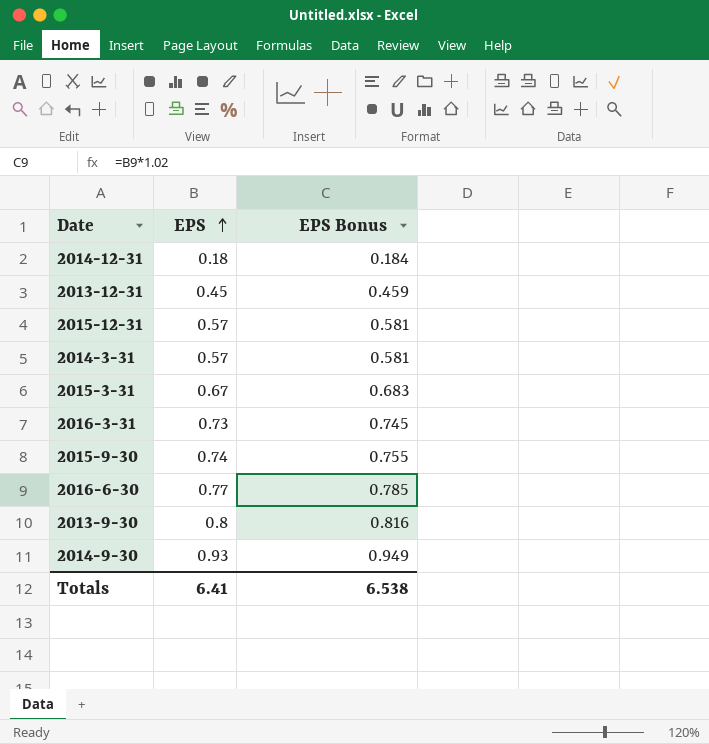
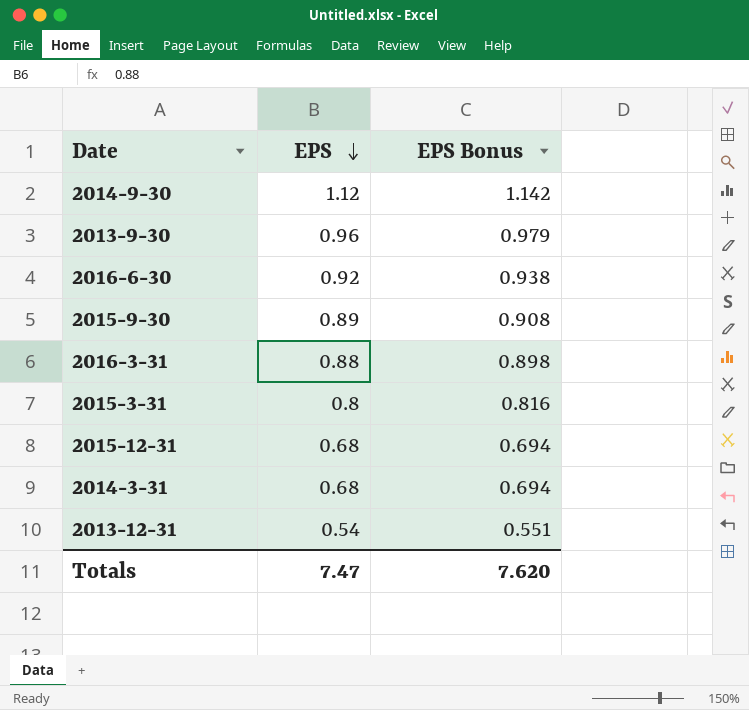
row order: EPS ascending -> EPS descending
row 2014-12-31: 0.18 | 0.184 -> none
2014-9-30 | EPS: 0.93 -> 1.12
2014-9-30 | EPS Bonus: 0.949 -> 1.142
2013-9-30 | EPS: 0.8 -> 0.96
2013-9-30 | EPS Bonus: 0.816 -> 0.979
2016-6-30 | EPS: 0.77 -> 0.92
2016-6-30 | EPS Bonus: 0.785 -> 0.938
2015-9-30 | EPS: 0.74 -> 0.89
2015-9-30 | EPS Bonus: 0.755 -> 0.908
2016-3-31 | EPS: 0.73 -> 0.88
2016-3-31 | EPS Bonus: 0.745 -> 0.898
2015-3-31 | EPS: 0.67 -> 0.8
2015-3-31 | EPS Bonus: 0.683 -> 0.816
2015-12-31 | EPS: 0.57 -> 0.68
2015-12-31 | EPS Bonus: 0.581 -> 0.694
2014-3-31 | EPS: 0.57 -> 0.68
2014-3-31 | EPS Bonus: 0.581 -> 0.694
2013-12-31 | EPS: 0.45 -> 0.54
2013-12-31 | EPS Bonus: 0.459 -> 0.551
Totals | EPS: 6.41 -> 7.47
Totals | EPS Bonus: 6.538 -> 7.620

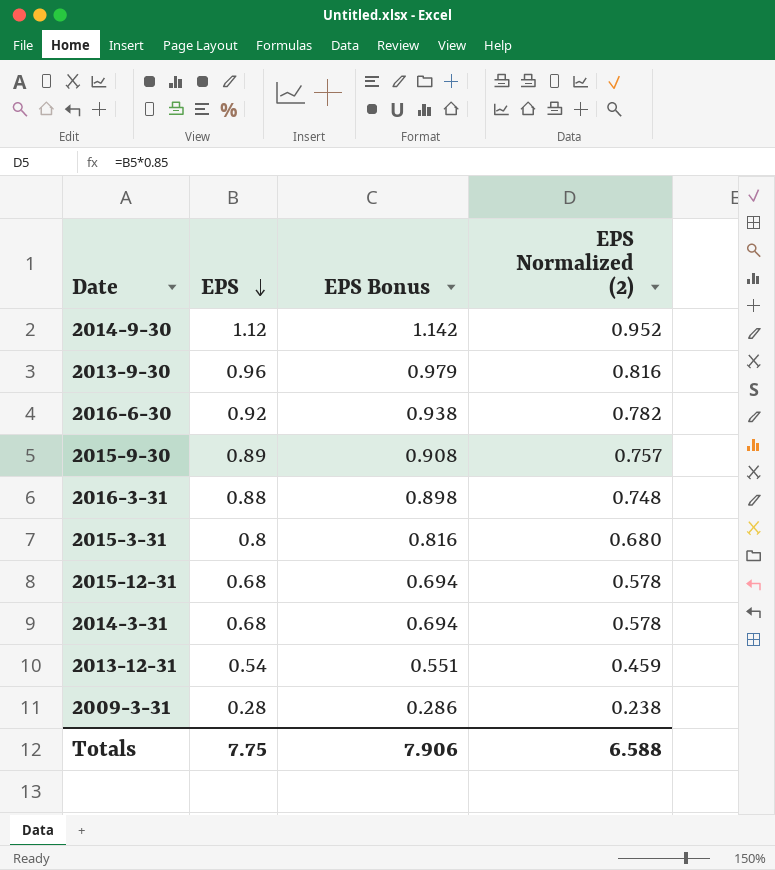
column EPS Normalized (2) | formula: none -> [EPS] * 0.85
row 2009-3-31: none -> 0.28 | 0.286 | 0.238
Totals | EPS: 7.47 -> 7.75
Totals | EPS Bonus: 7.620 -> 7.906

